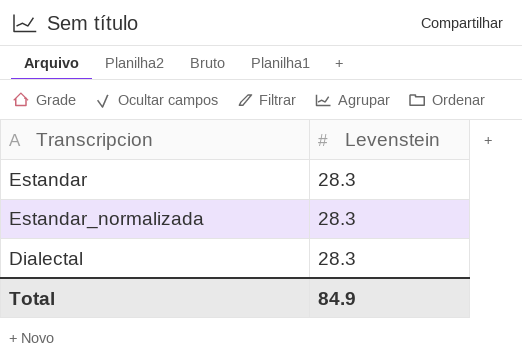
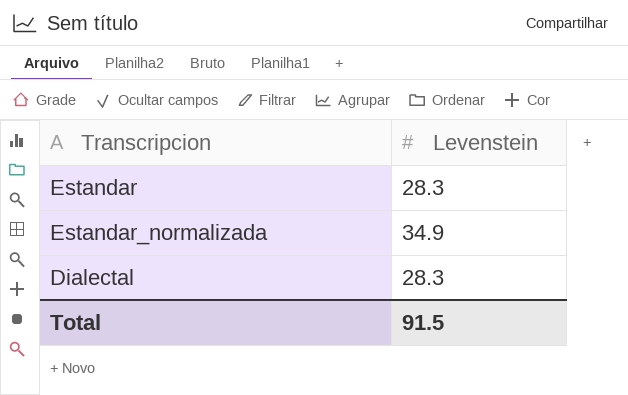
Estandar_normalizada | Levenstein: 28.3 -> 34.9
Total | Levenstein: 84.9 -> 91.5

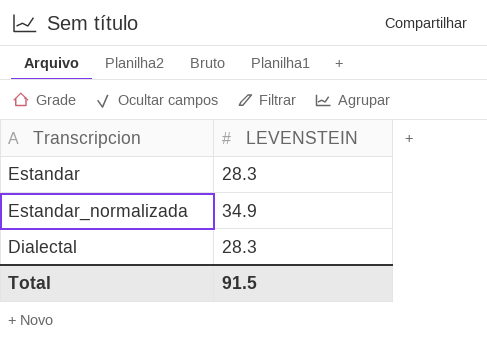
column name: Levenstein -> LEVENSTEIN

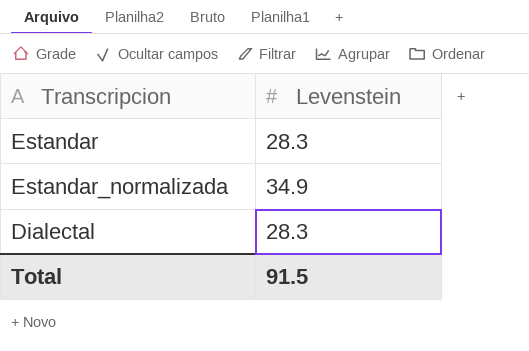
column name: LEVENSTEIN -> Levenstein

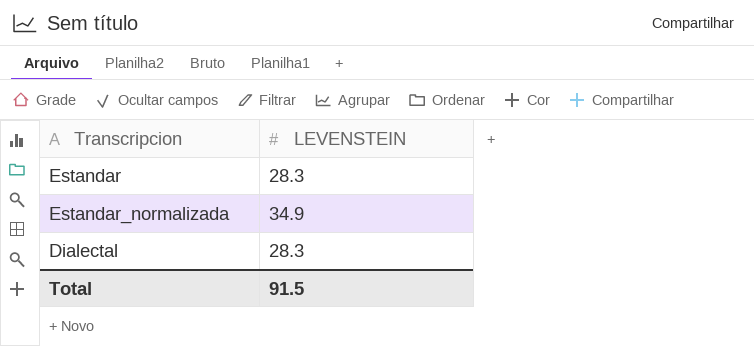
column name: Levenstein -> LEVENSTEIN

